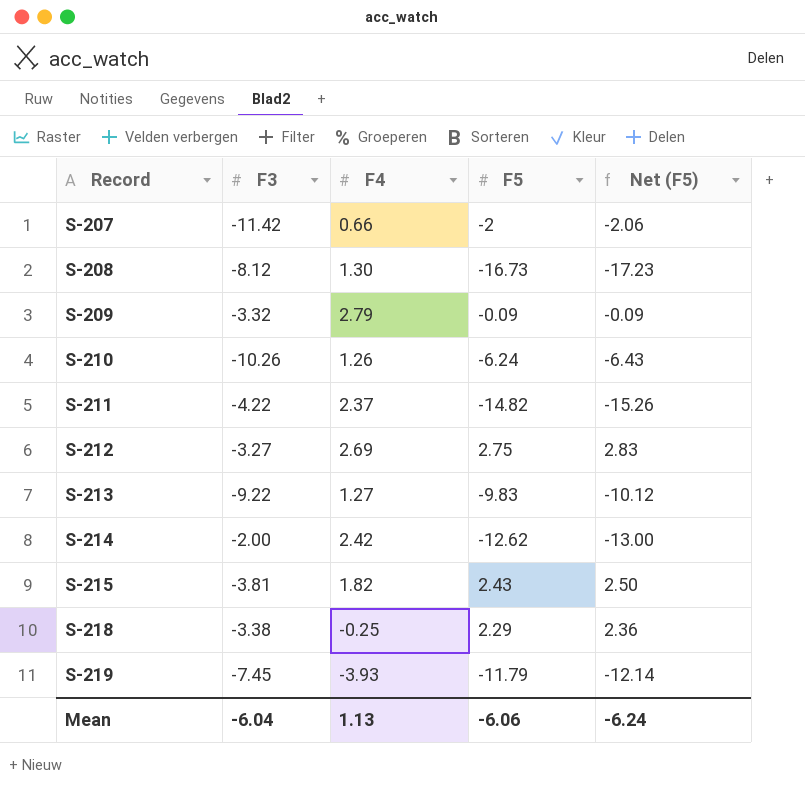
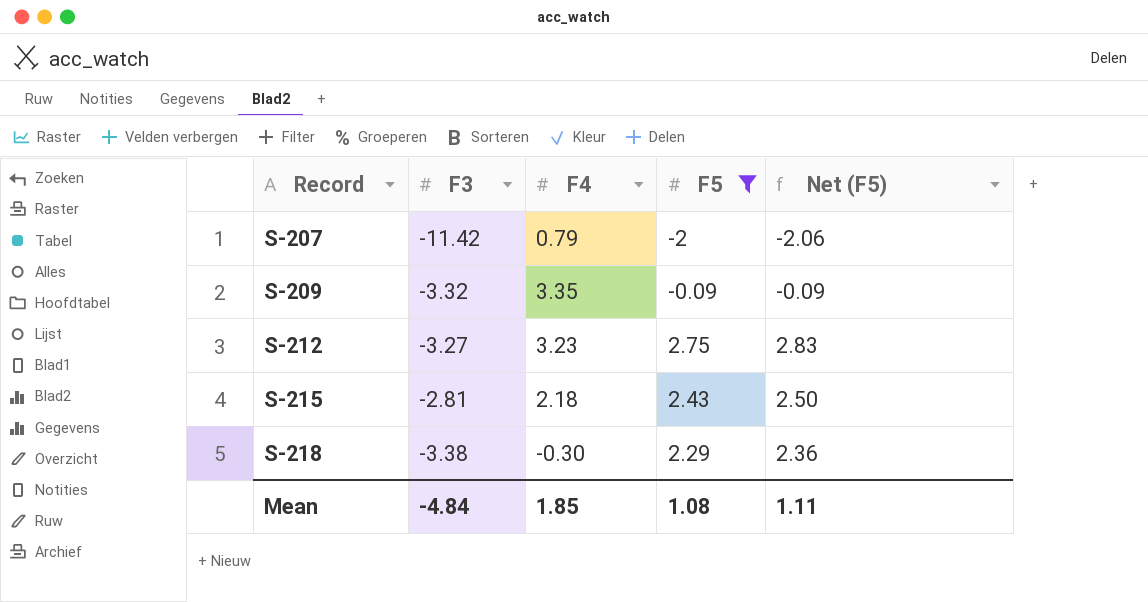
filter: none -> F5 >= -2
S-207 | F4: 0.66 -> 0.79
S-209 | F4: 2.79 -> 3.35
S-212 | F4: 2.69 -> 3.23
S-215 | F3: -3.81 -> -2.81
S-215 | F4: 1.82 -> 2.18
S-218 | F4: -0.25 -> -0.30
Mean | F3: -6.04 -> -4.84
Mean | F4: 1.13 -> 1.85
Mean | F5: -6.06 -> 1.08
Mean | Net (F5): -6.24 -> 1.11

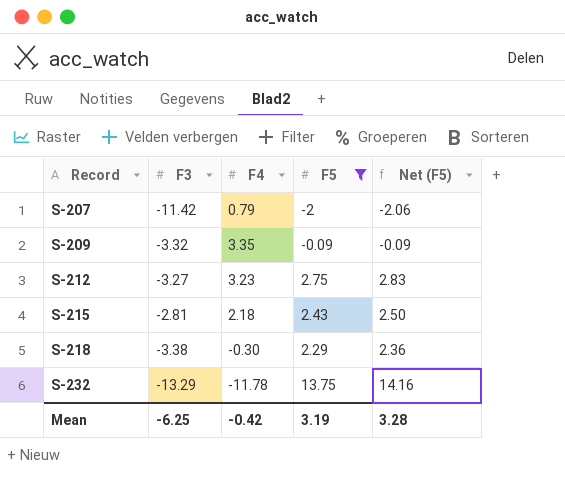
row S-232: none -> -13.29 | -11.78 | 13.75 | 14.16
Mean | F3: -4.84 -> -6.25
Mean | F4: 1.85 -> -0.42
Mean | F5: 1.08 -> 3.19
Mean | Net (F5): 1.11 -> 3.28

